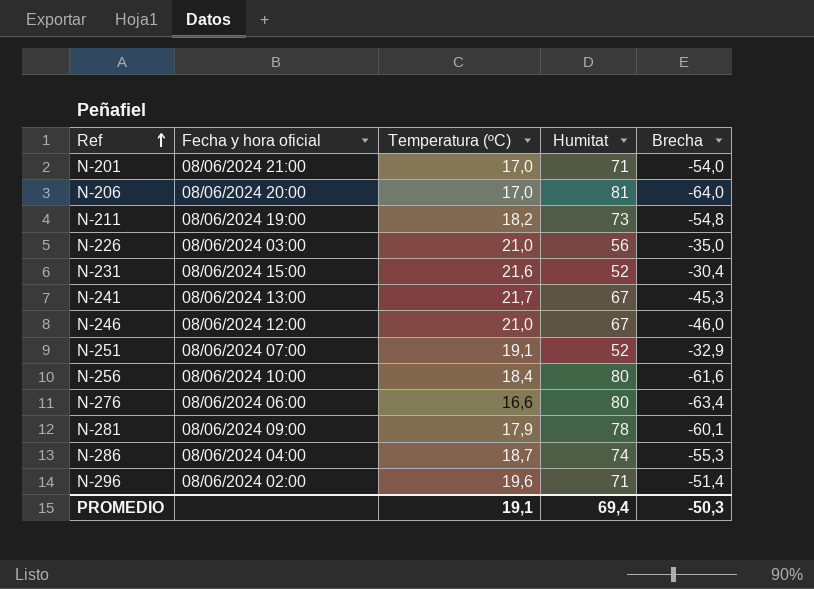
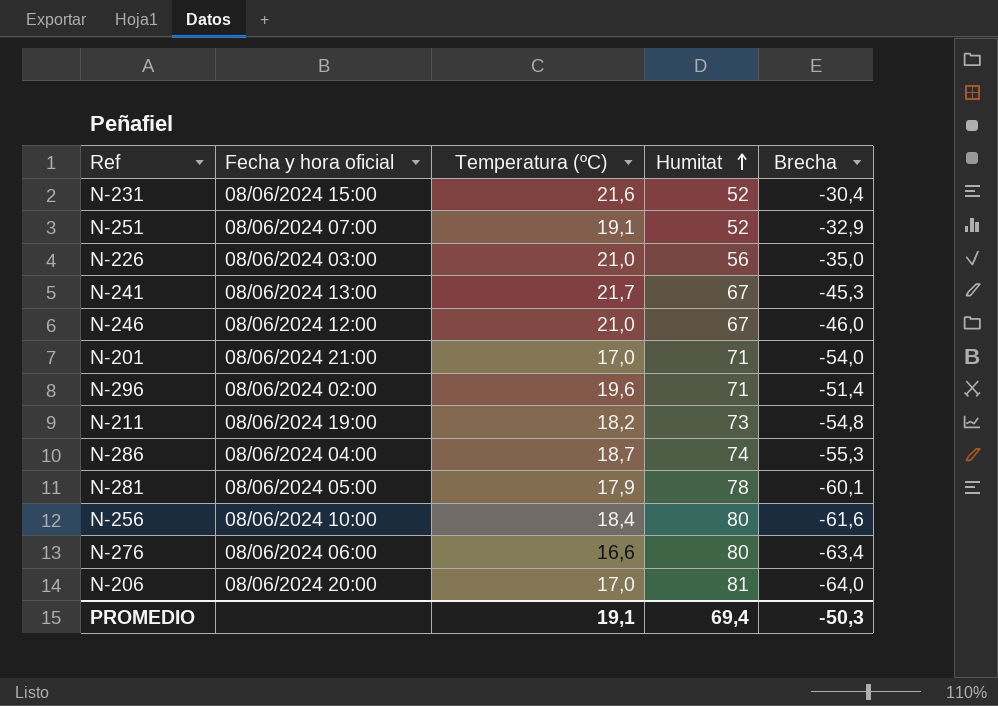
row order: Ref ascending -> Humitat ascending
N-281 | Fecha y hora oficial: 08/06/2024 09:00 -> 08/06/2024 05:00

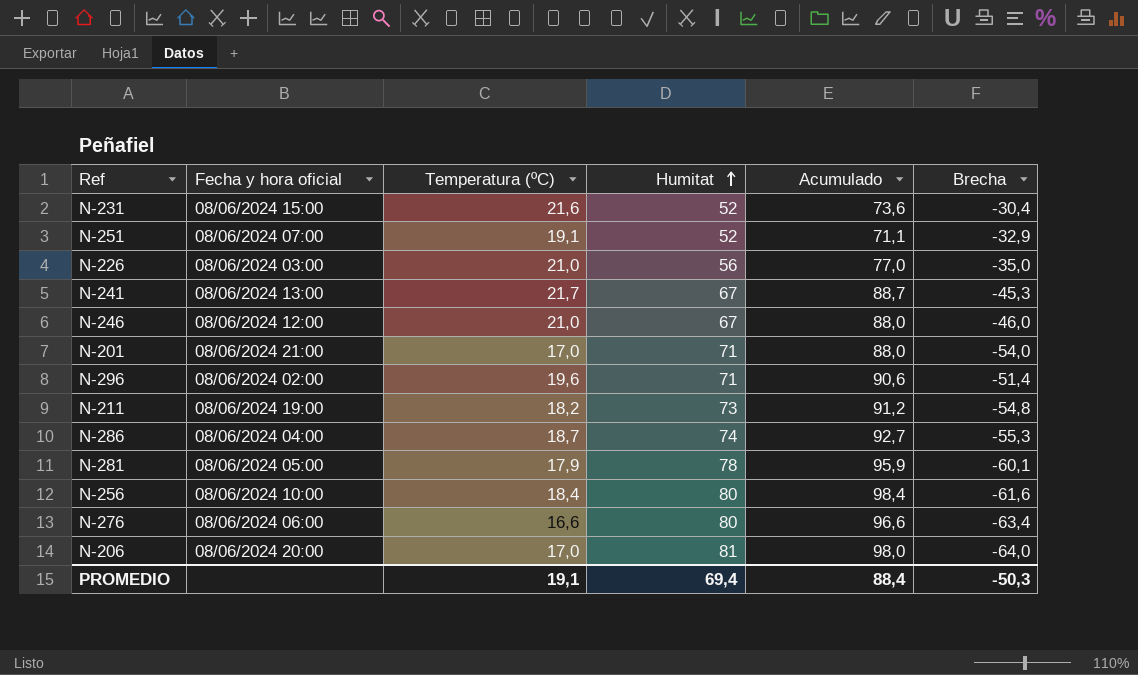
column Acumulado | formula: none -> [Temperatura (ºC)] + [Humitat]

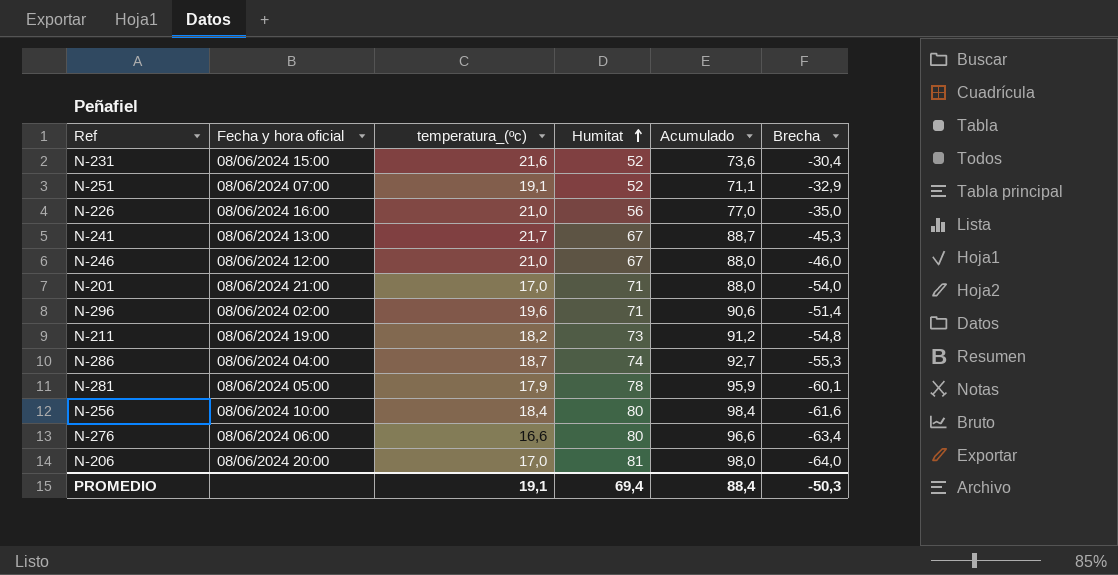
column name: Temperatura (ºC) -> temperatura_(ºc)
N-226 | Fecha y hora oficial: 08/06/2024 03:00 -> 08/06/2024 16:00

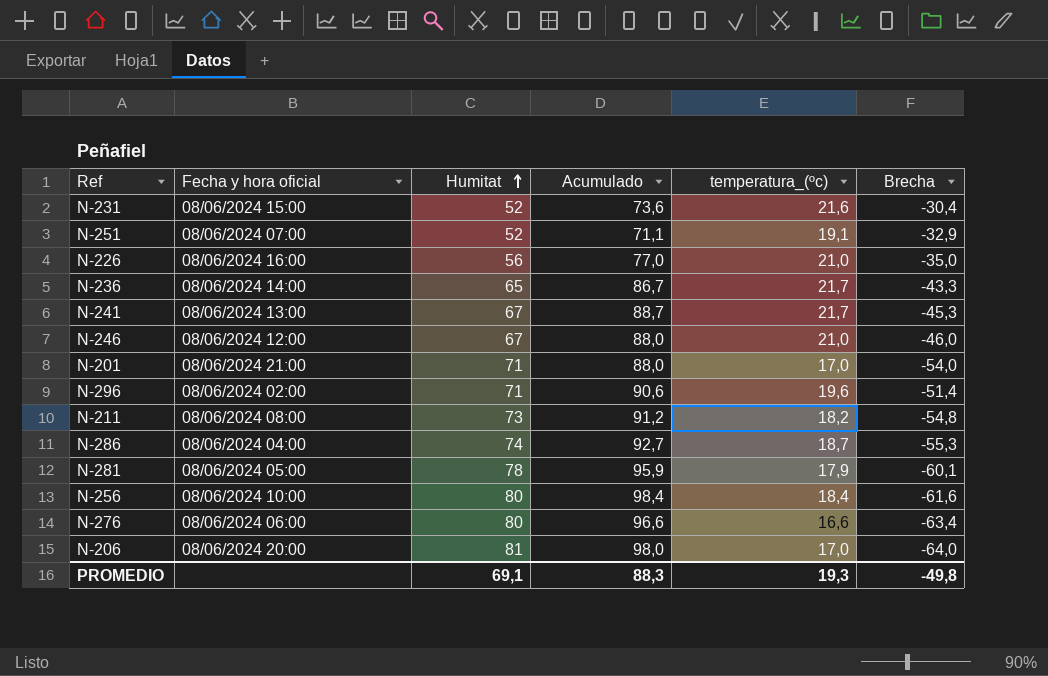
column temperatura_(ºc) | position: 3 -> 5
row N-236: none -> 08/06/2024 14:00 | 65 | 86,7 | 21,7 | -43,3
N-211 | Fecha y hora oficial: 08/06/2024 19:00 -> 08/06/2024 08:00
PROMEDIO | Humitat: 69,4 -> 69,1
PROMEDIO | Acumulado: 88,4 -> 88,3
PROMEDIO | temperatura_(ºc): 19,1 -> 19,3
PROMEDIO | Brecha: -50,3 -> -49,8

